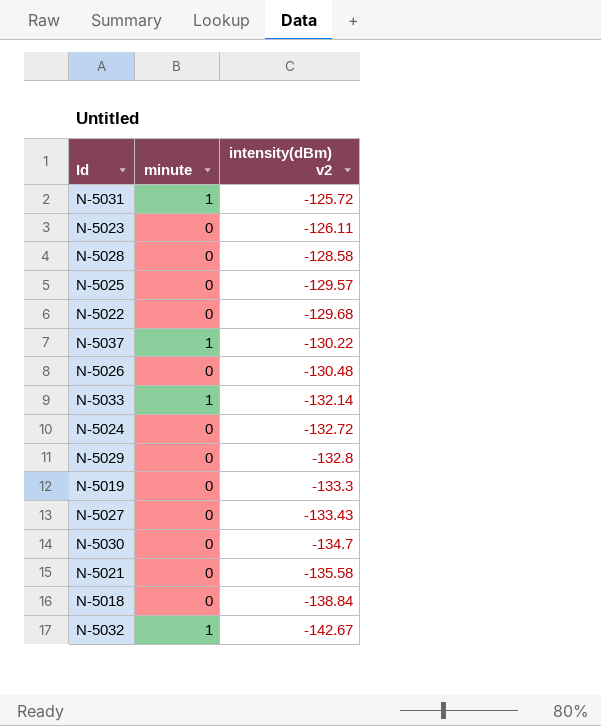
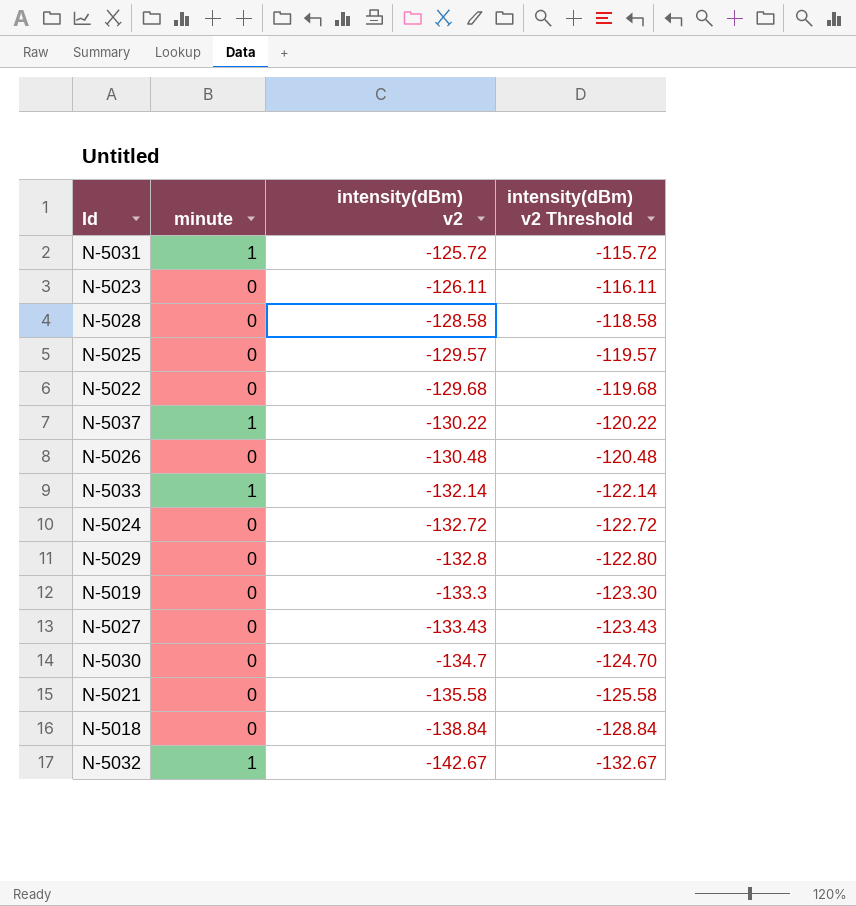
column intensity(dBm) v2 Threshold | formula: none -> [intensity(dBm) v2] + 10

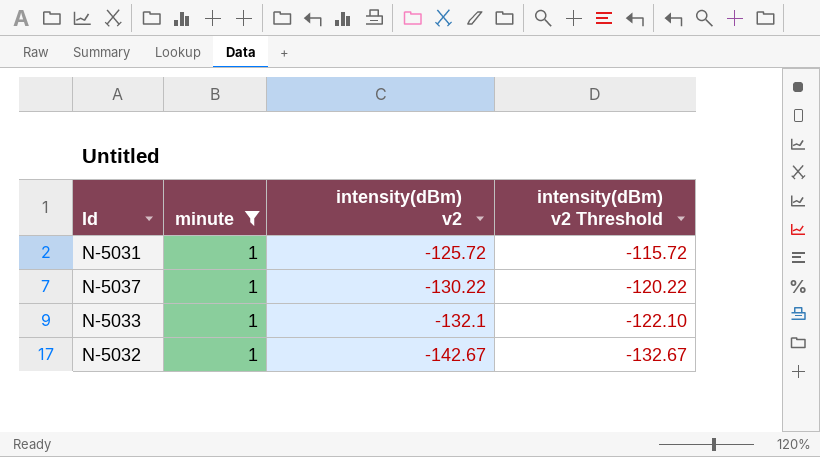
filter: none -> minute = 1
N-5033 | intensity(dBm) v2: -132.14 -> -132.1
N-5033 | intensity(dBm) v2 Threshold: -122.14 -> -122.10

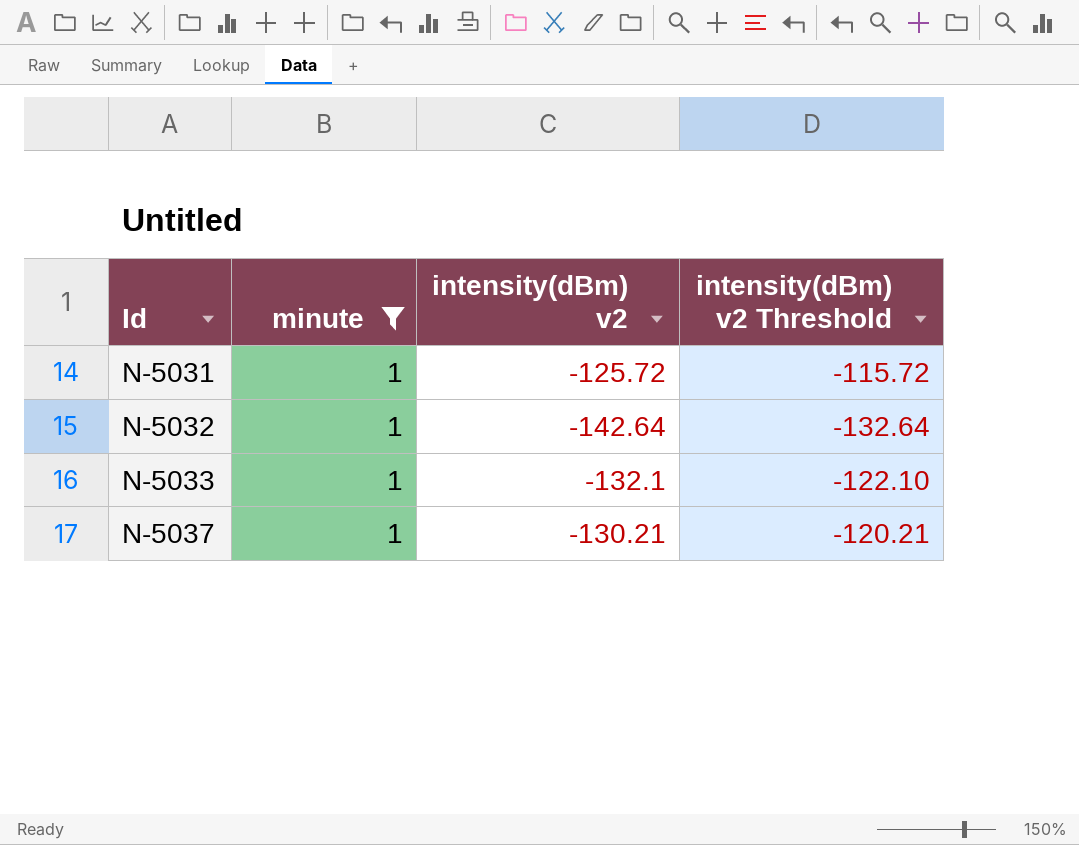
row order: intensity(dBm) v2 descending -> Id ascending
N-5032 | intensity(dBm) v2: -142.67 -> -142.64
N-5032 | intensity(dBm) v2 Threshold: -132.67 -> -132.64
N-5037 | intensity(dBm) v2: -130.22 -> -130.21
N-5037 | intensity(dBm) v2 Threshold: -120.22 -> -120.21

